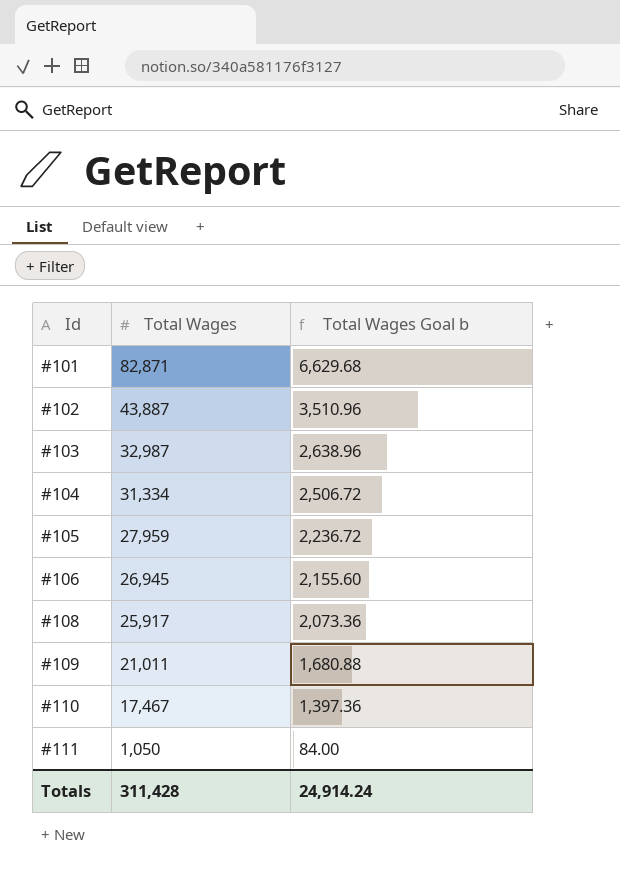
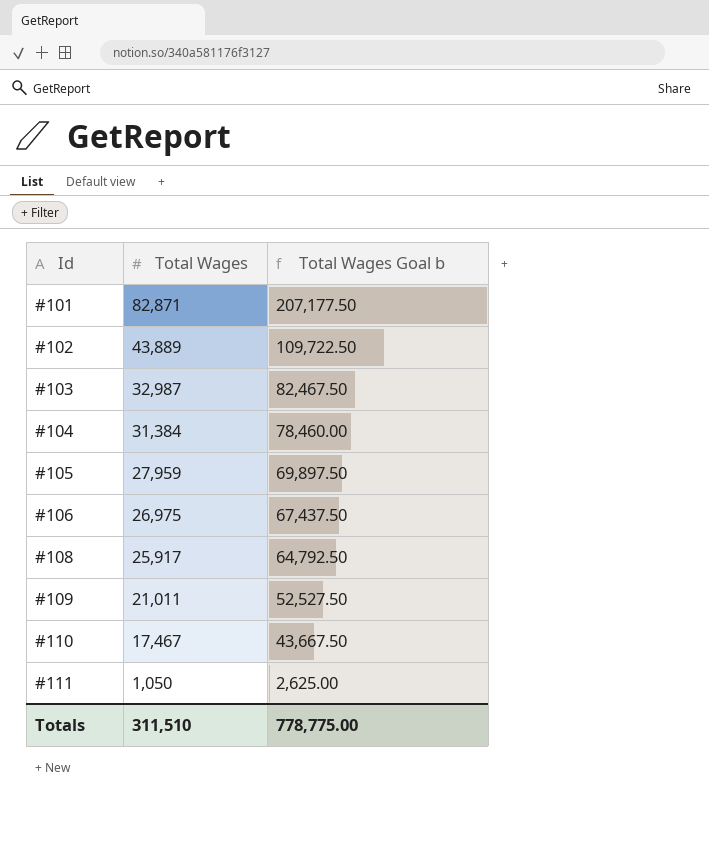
column Total Wages Goal b | formula: [Total Wages] * 0.08 -> [Total Wages] * 2.5
#102 | Total Wages: 43,887 -> 43,889
#104 | Total Wages: 31,334 -> 31,384
#106 | Total Wages: 26,945 -> 26,975
Totals | Total Wages: 311,428 -> 311,510
Totals | Total Wages Goal b: 24,914.24 -> 778,775.00

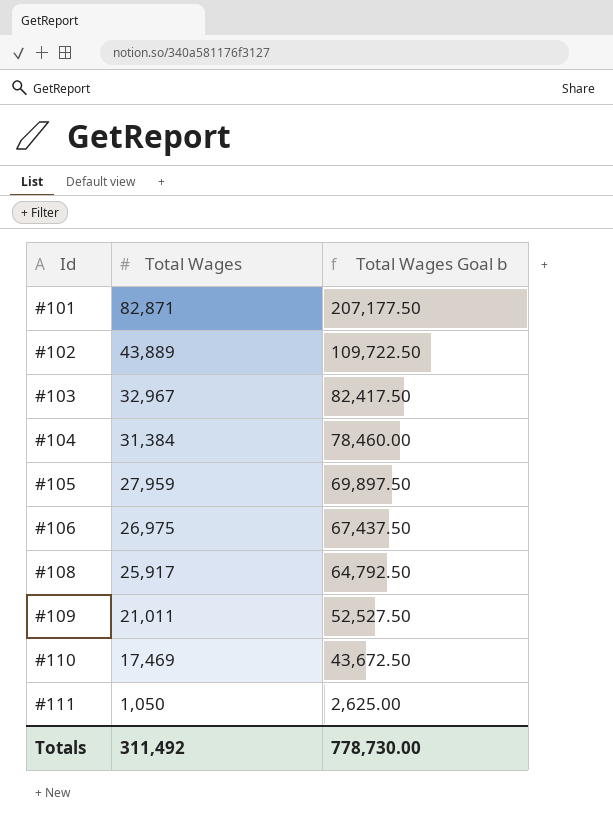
#103 | Total Wages: 32,987 -> 32,967
#103 | Total Wages Goal b: 82,467.50 -> 82,417.50
#110 | Total Wages: 17,467 -> 17,469
#110 | Total Wages Goal b: 43,667.50 -> 43,672.50
Totals | Total Wages: 311,510 -> 311,492
Totals | Total Wages Goal b: 778,775.00 -> 778,730.00

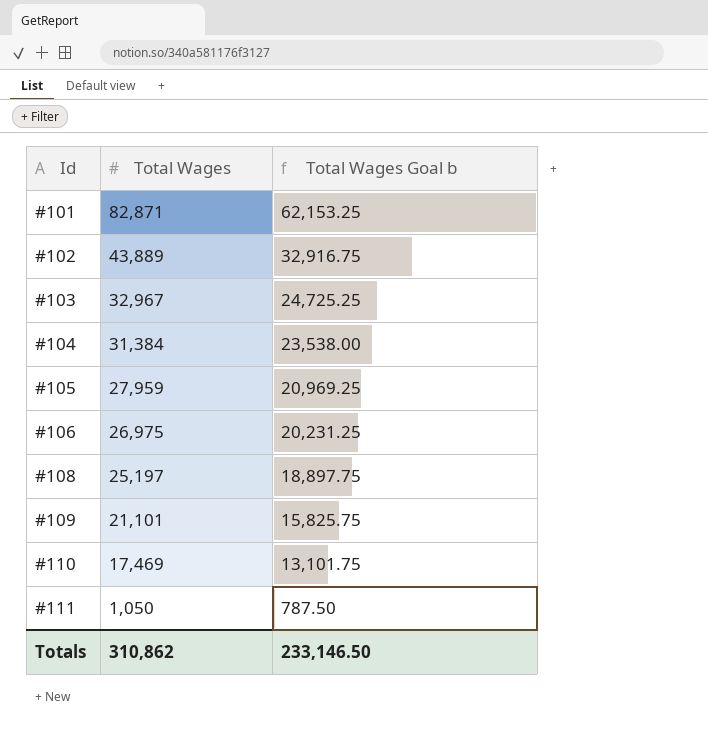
column Total Wages Goal b | formula: [Total Wages] * 2.5 -> [Total Wages] * 0.75
#108 | Total Wages: 25,917 -> 25,197
#109 | Total Wages: 21,011 -> 21,101
Totals | Total Wages: 311,492 -> 310,862
Totals | Total Wages Goal b: 778,730.00 -> 233,146.50

